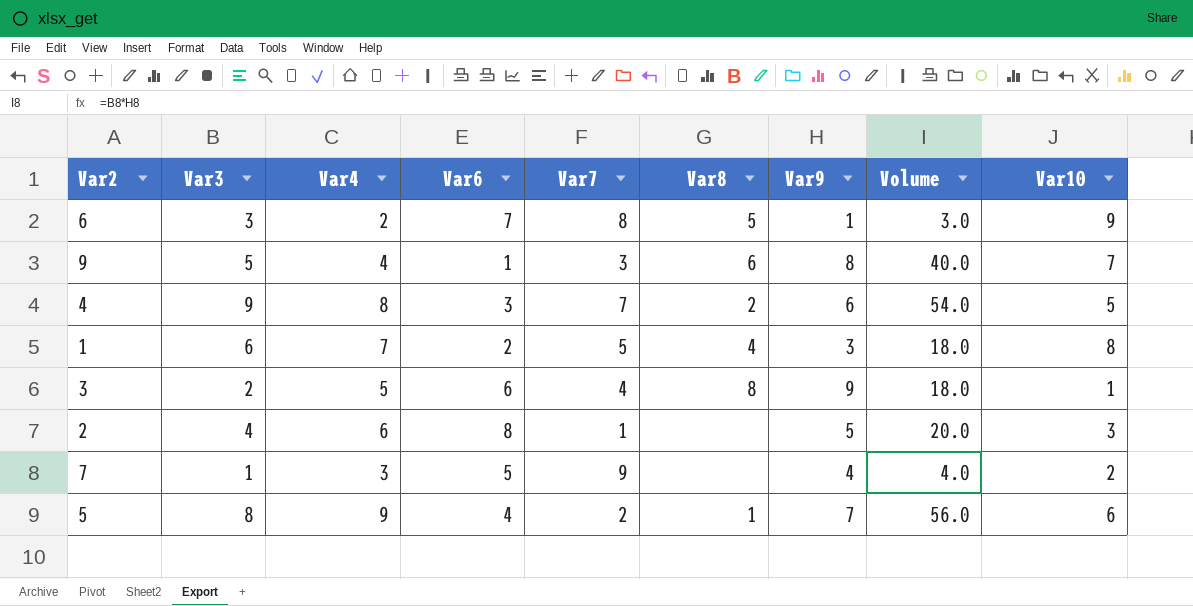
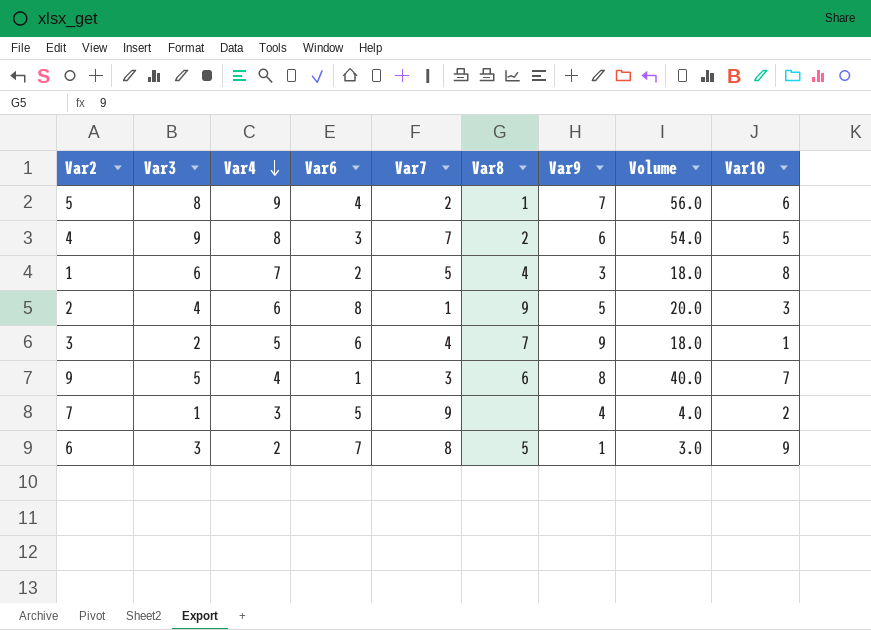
row order: none -> Var4 descending
2 | Var8: none -> 9
3 | Var8: 8 -> 7

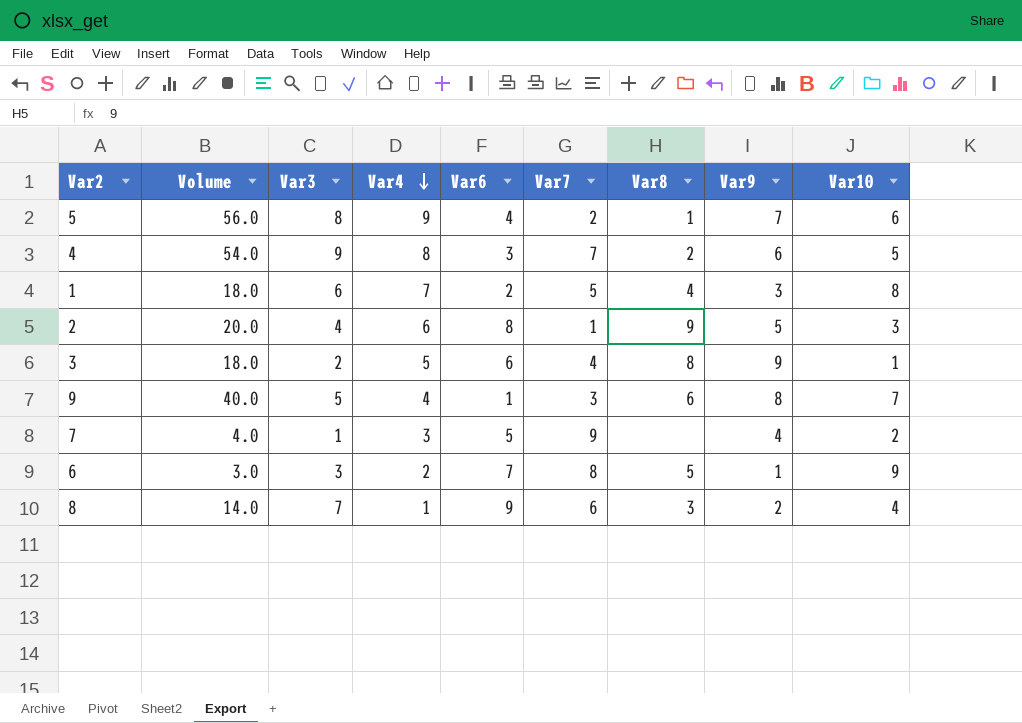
column Volume | position: 8 -> 2
3 | Var8: 7 -> 8
row 8: none -> 14.0 | 7 | 1 | 9 | 6 | 3 | 2 | 4

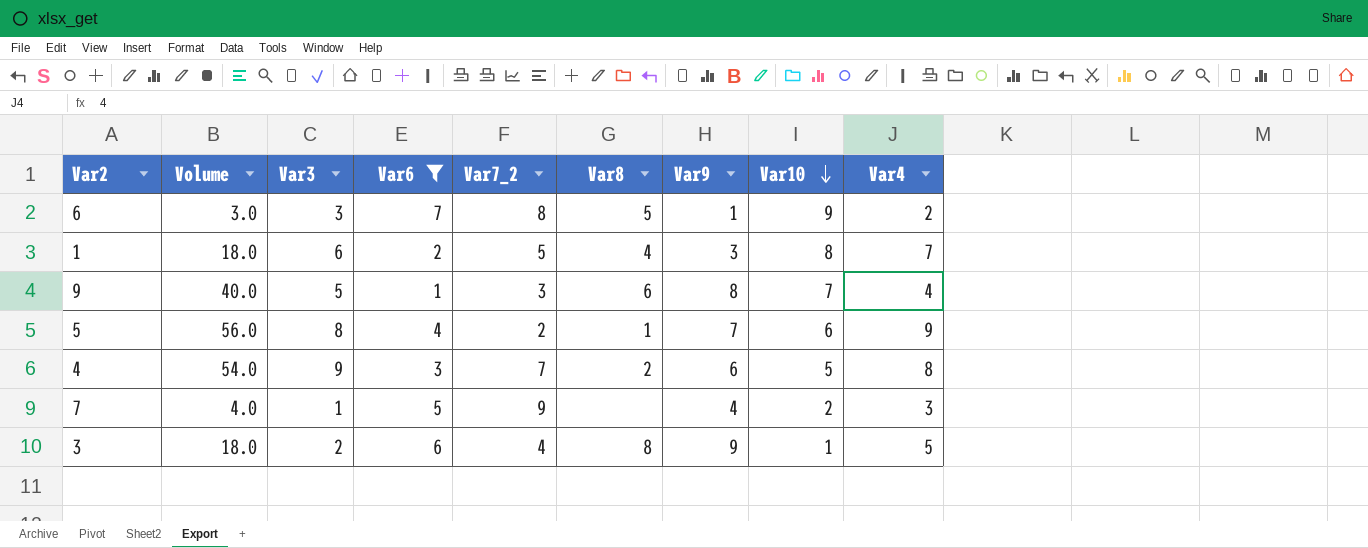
filter: none -> Var6 <= 7
row order: Var4 descending -> Var10 descending
column name: Var7 -> Var7_2
column Var4 | position: 4 -> 9

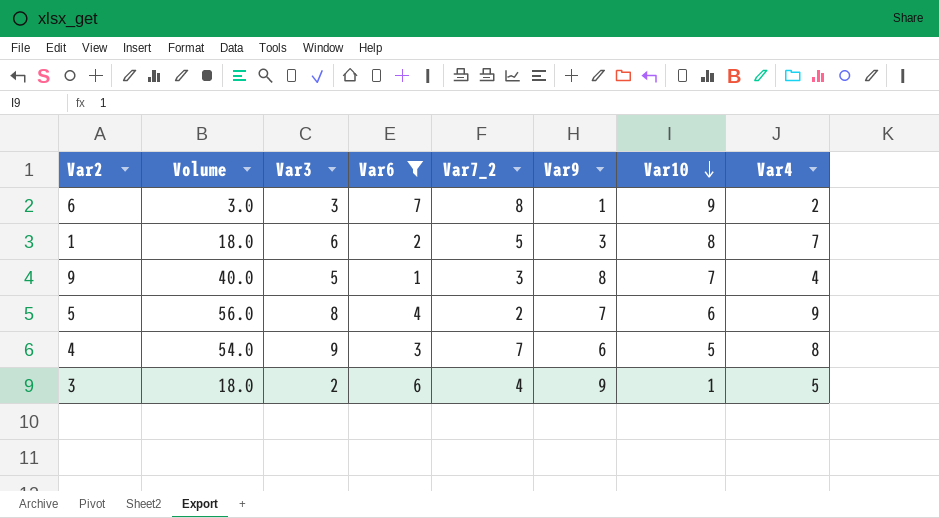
column Var8 | position: 6 -> none
row 7: 4.0 | 1 | 5 | 9 | none | 4 | 2 | 3 -> none

